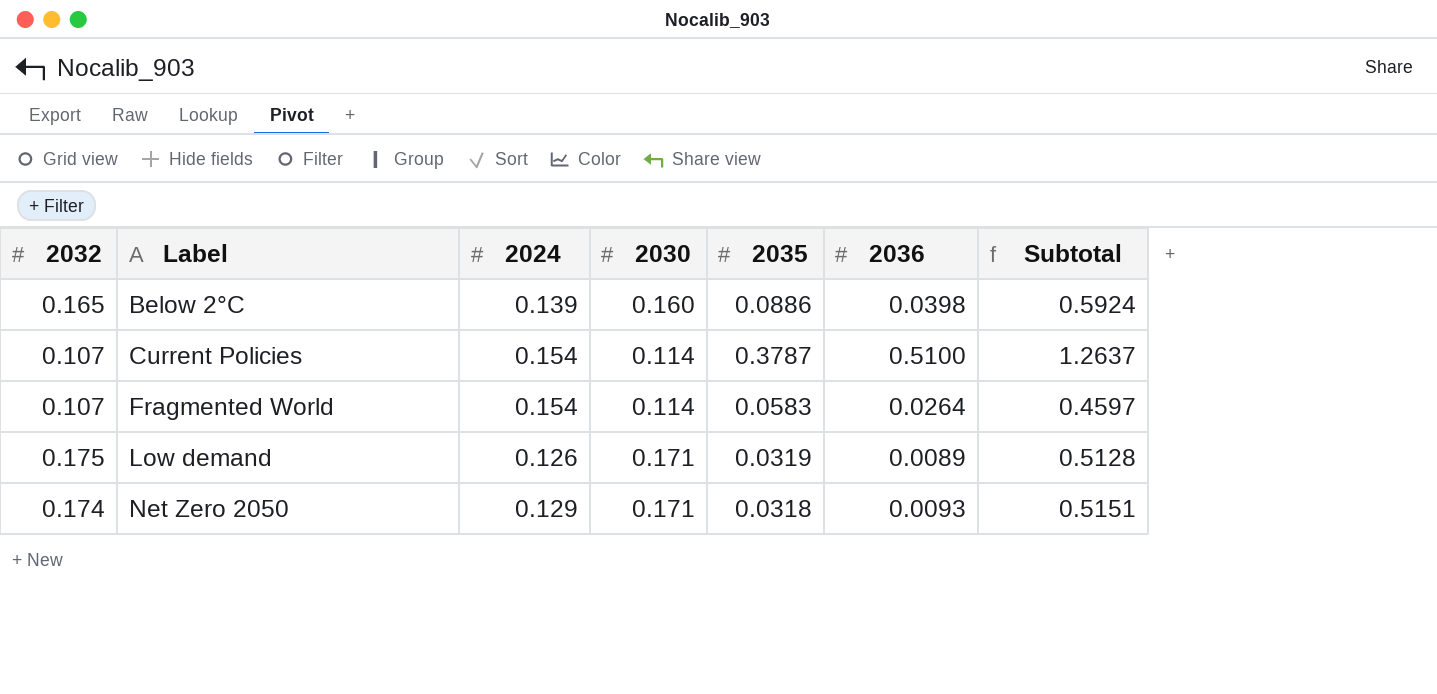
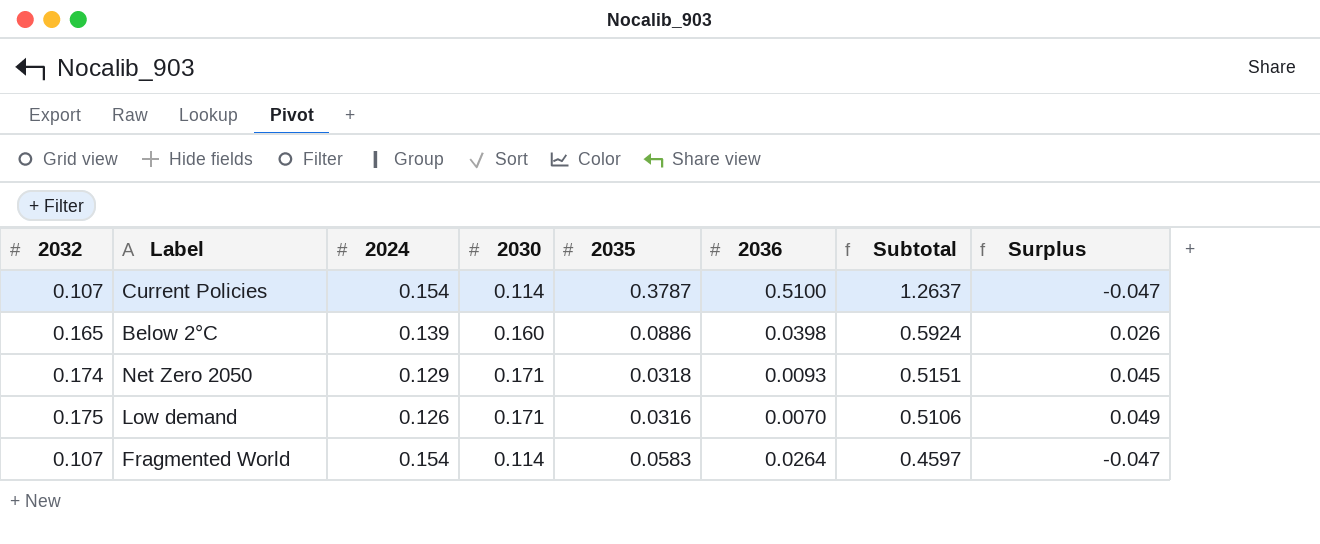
row order: Label ascending -> Subtotal descending
column Surplus | formula: none -> [2032] - [2024]
Low demand | 2035: 0.0319 -> 0.0316
Low demand | 2036: 0.0089 -> 0.0070
Low demand | Subtotal: 0.5128 -> 0.5106

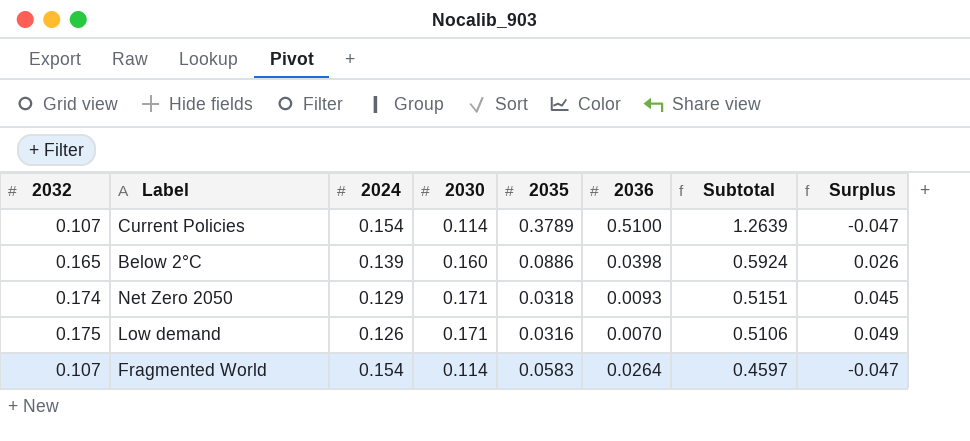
Current Policies | 2035: 0.3787 -> 0.3789
Current Policies | Subtotal: 1.2637 -> 1.2639

